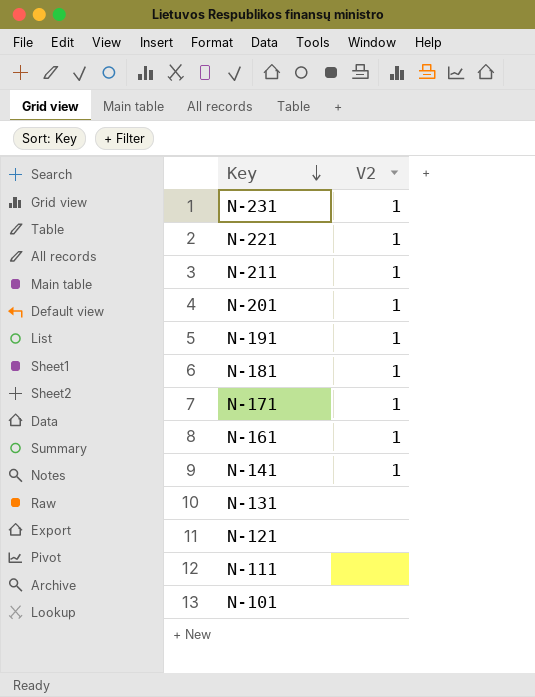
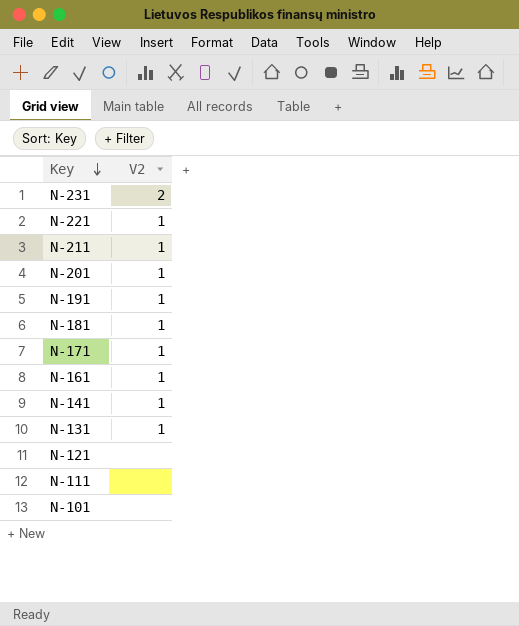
N-231 | V2: 1 -> 2
N-131 | V2: none -> 1

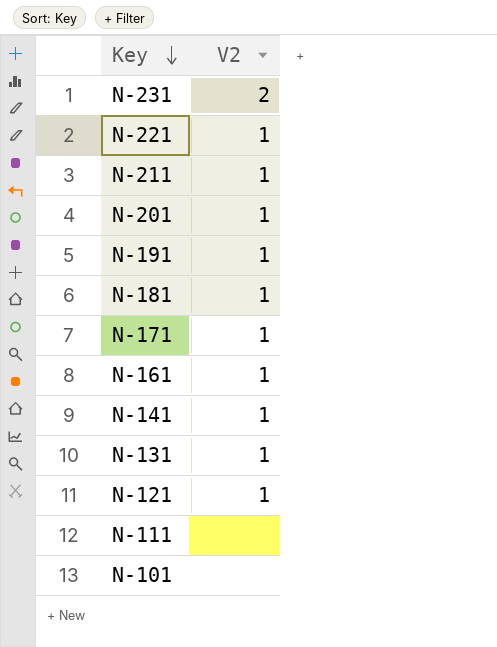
N-121 | V2: none -> 1

